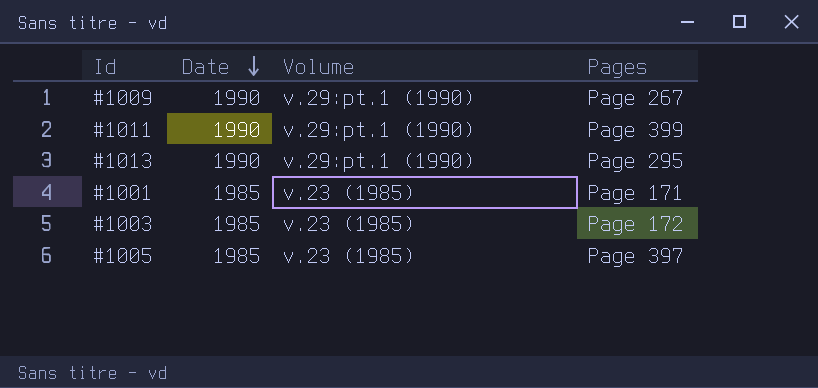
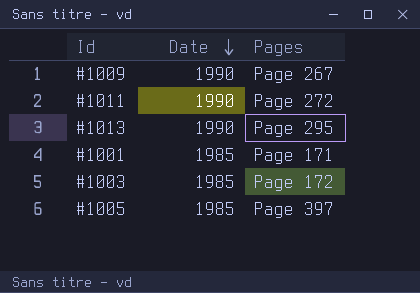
column Volume | position: 3 -> none
#1011 | Pages: Page 399 -> Page 272

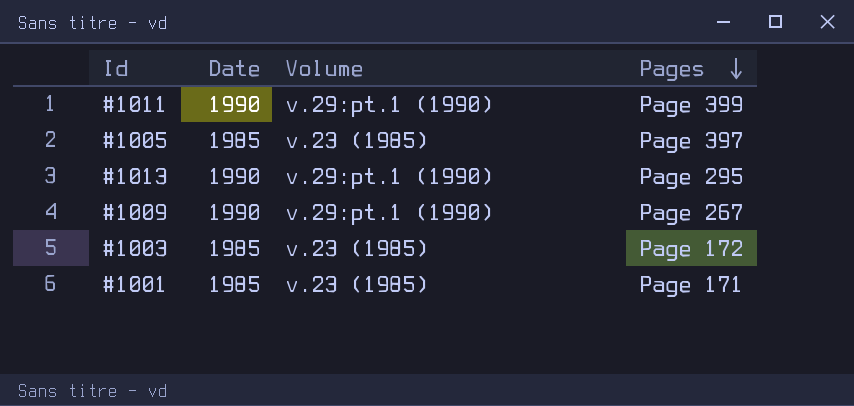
row order: Date descending -> Pages descending
column Volume | position: none -> 3
#1011 | Pages: Page 272 -> Page 399

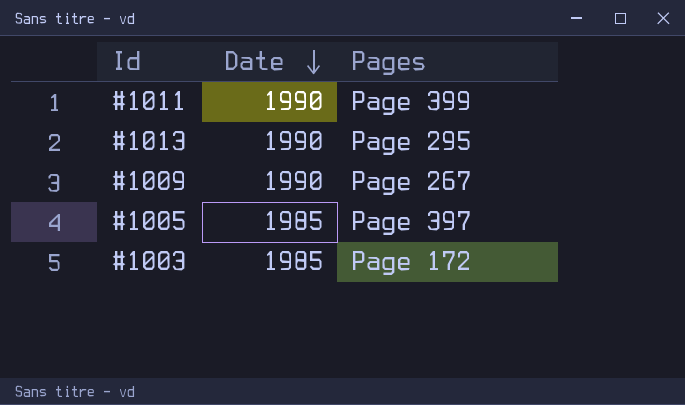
row order: Pages descending -> Date descending
column Volume | position: 3 -> none
row #1001: 1985 | v.23 (1985) | Page 171 -> none

